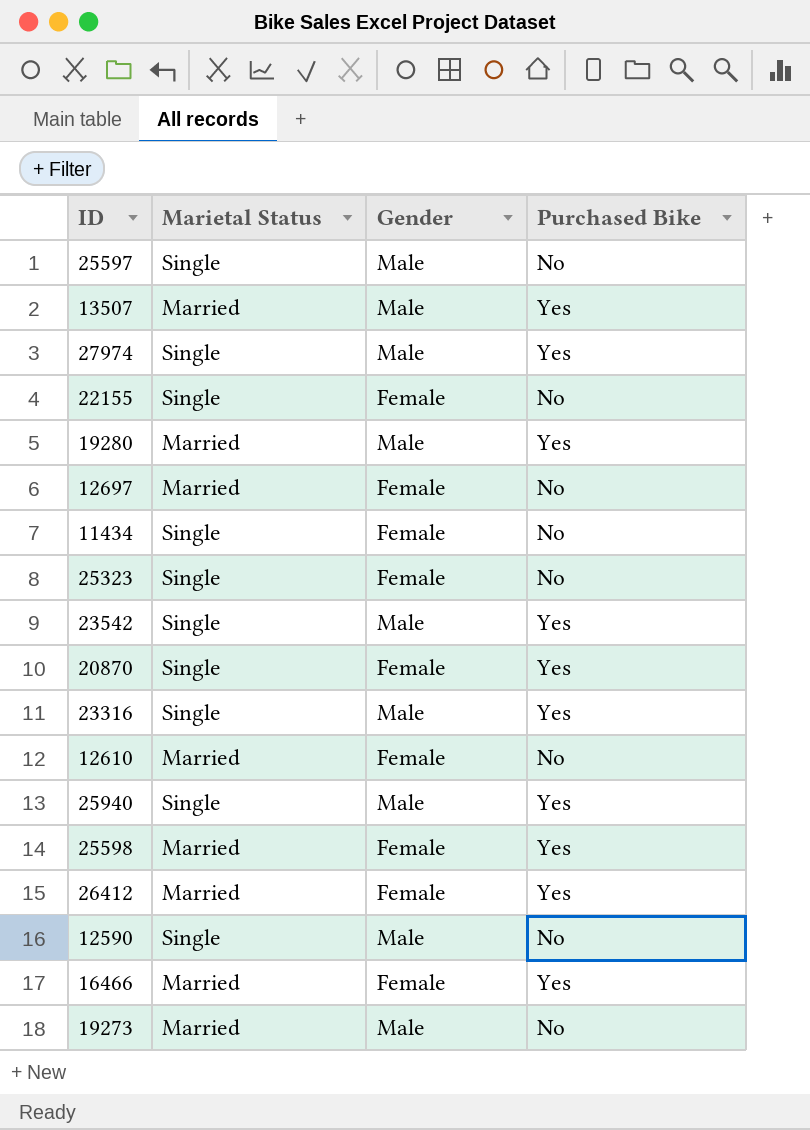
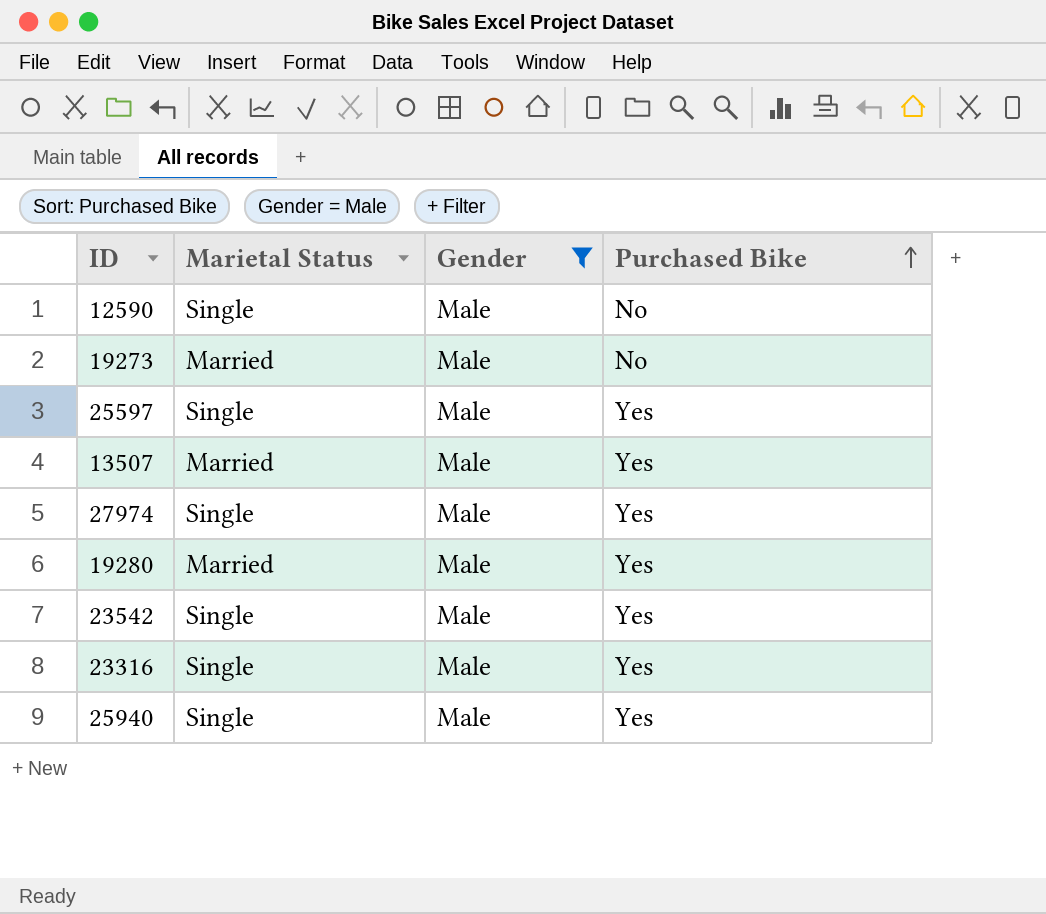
filter: none -> Gender = Male
row order: none -> Purchased Bike ascending
25597 | Purchased Bike: No -> Yes

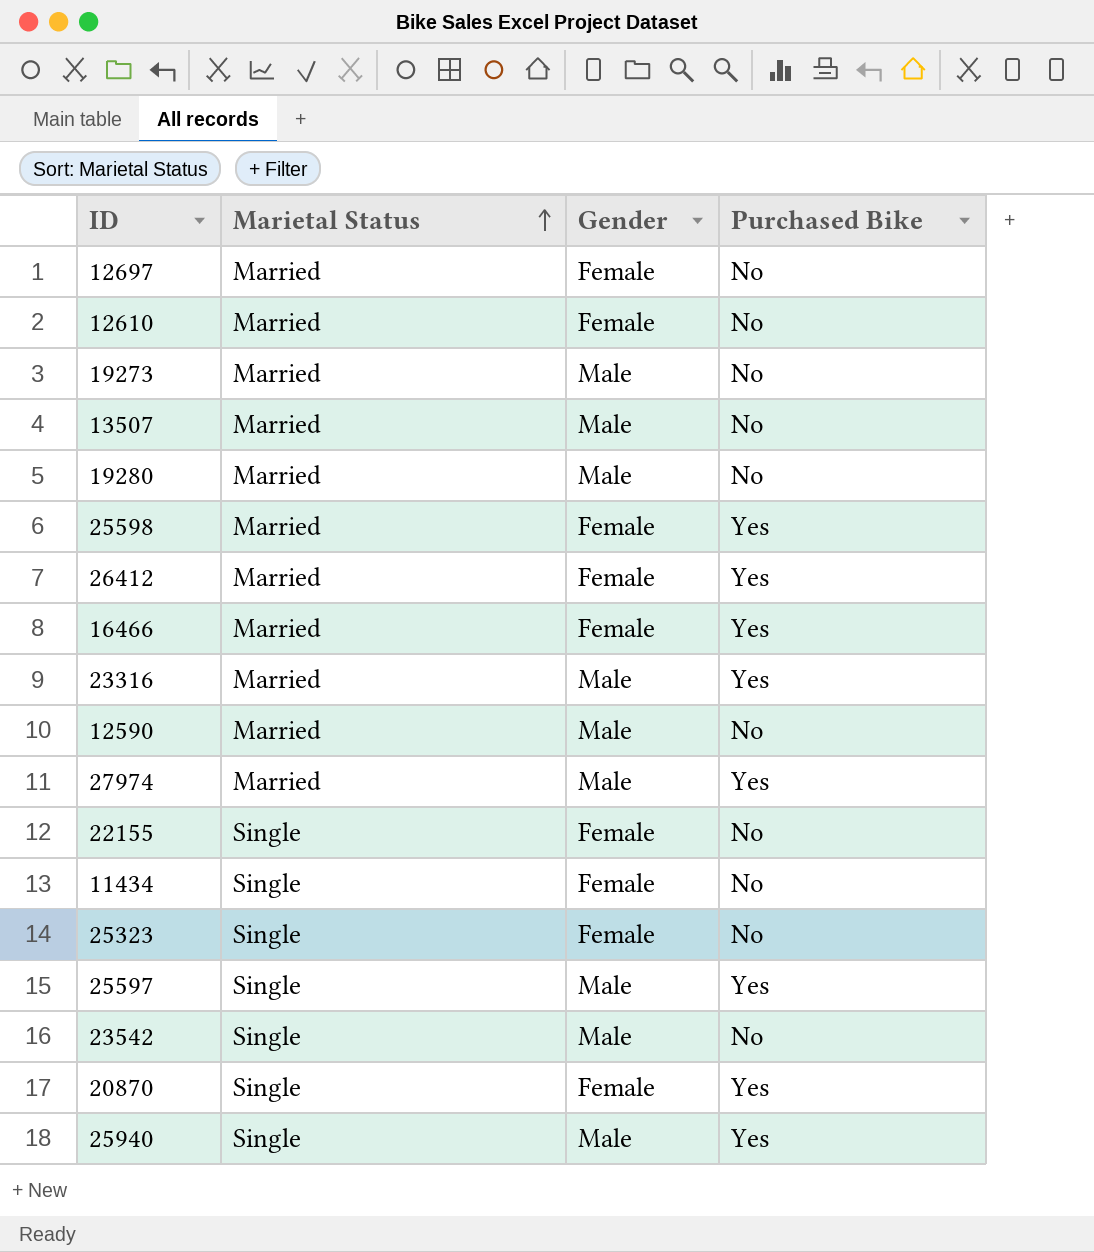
filter: Gender = Male -> none
row order: Purchased Bike ascending -> Marietal Status ascending
13507 | Purchased Bike: Yes -> No
19280 | Purchased Bike: Yes -> No
23316 | Marietal Status: Single -> Married
12590 | Marietal Status: Single -> Married
27974 | Marietal Status: Single -> Married
23542 | Purchased Bike: Yes -> No

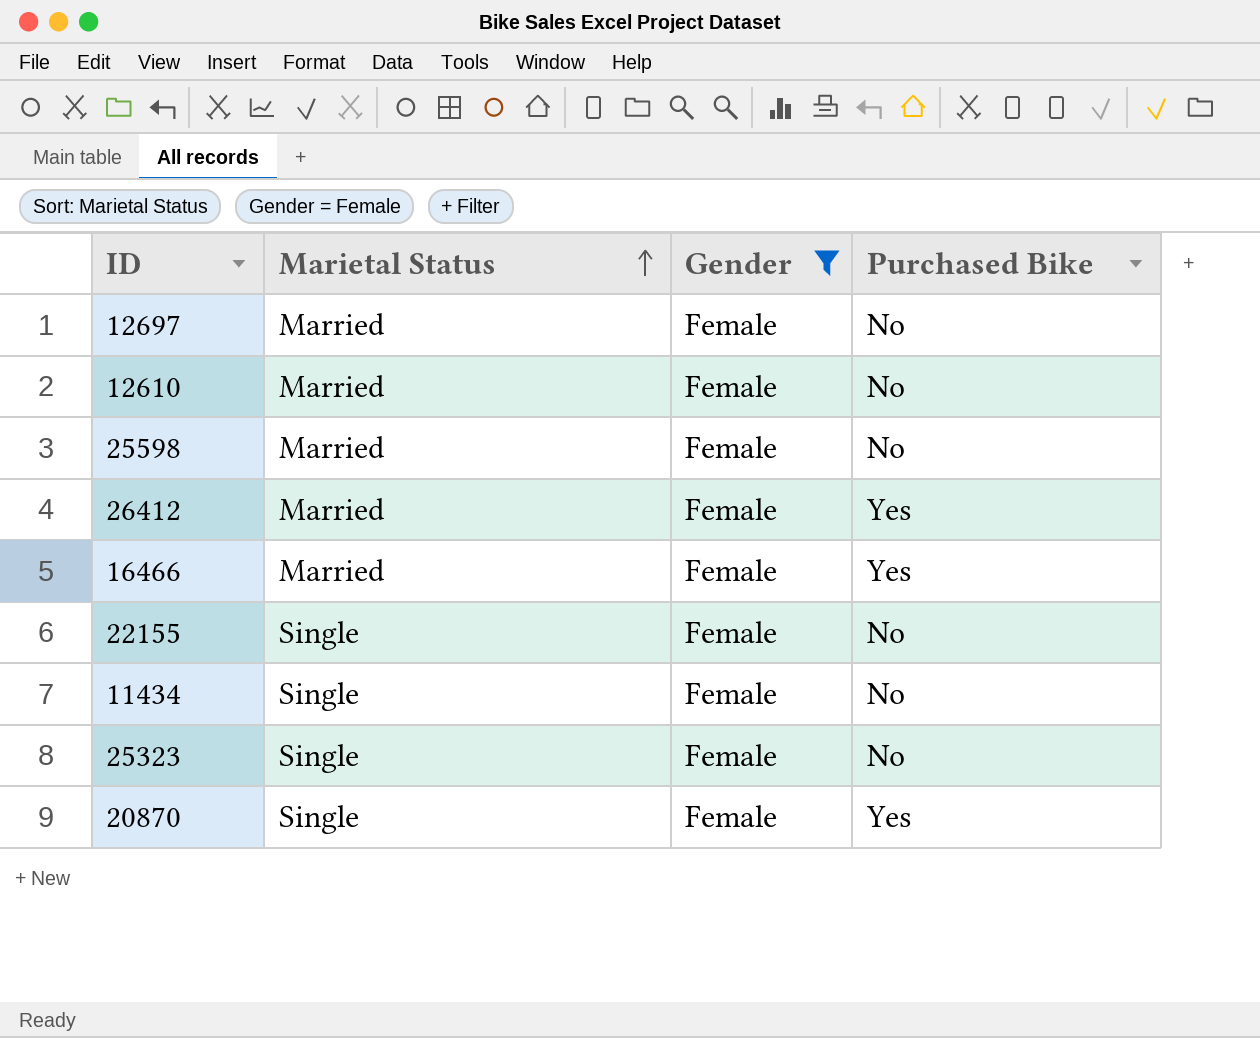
filter: none -> Gender = Female
25598 | Purchased Bike: Yes -> No

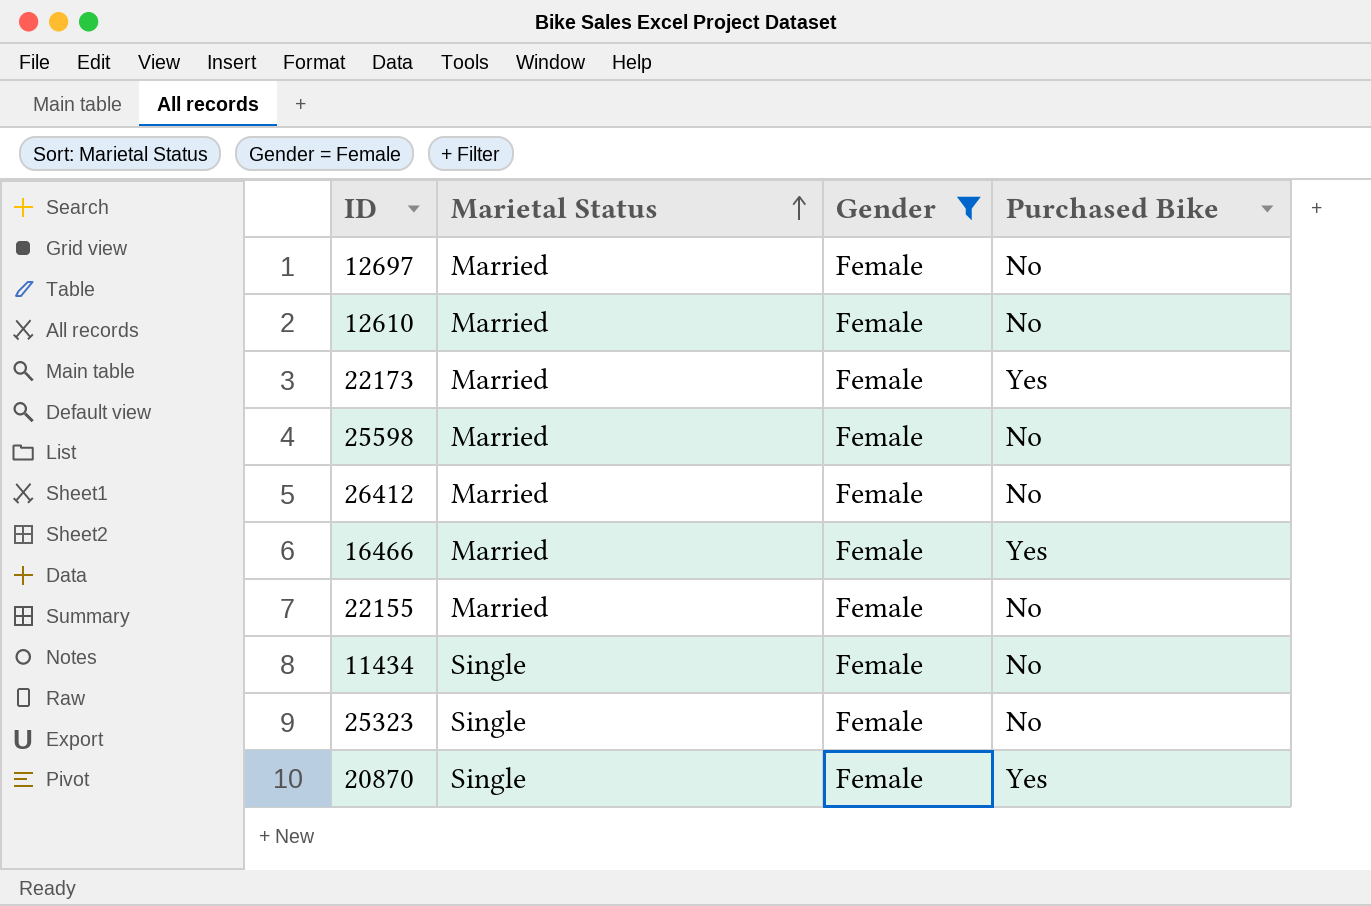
row 22173: none -> Married | Female | Yes
26412 | Purchased Bike: Yes -> No
22155 | Marietal Status: Single -> Married

